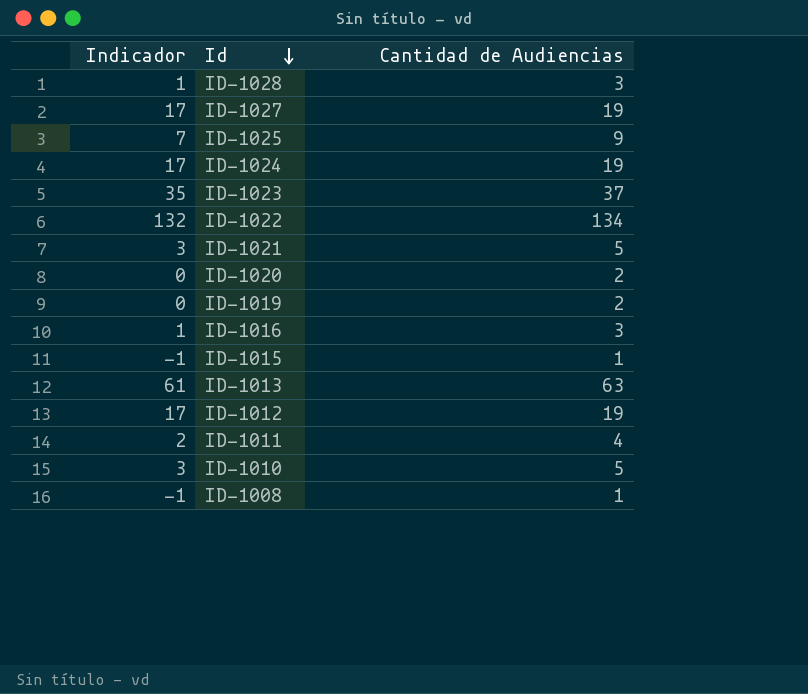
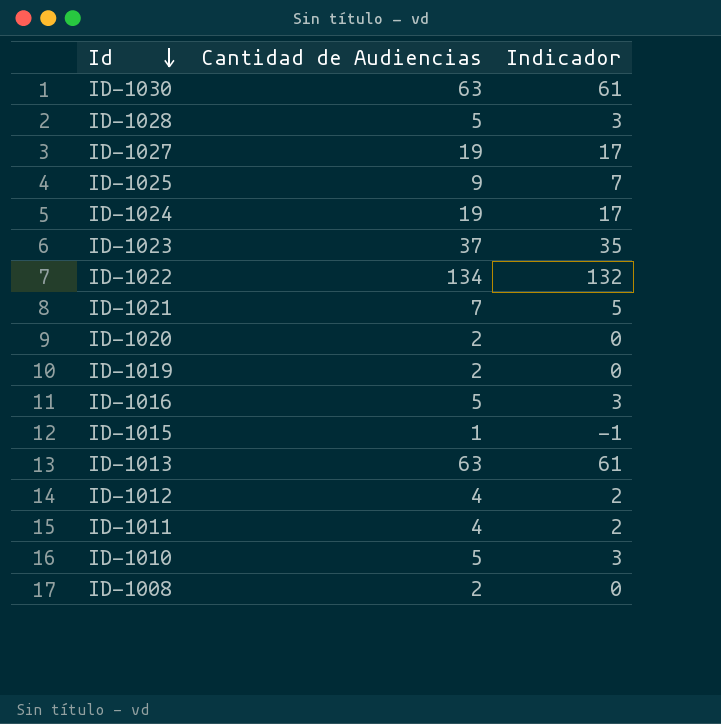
column Indicador | position: 1 -> 3
row ID-1030: none -> 63 | 61
ID-1028 | Cantidad de Audiencias: 3 -> 5
ID-1028 | Indicador: 1 -> 3
ID-1021 | Cantidad de Audiencias: 5 -> 7
ID-1021 | Indicador: 3 -> 5
ID-1016 | Cantidad de Audiencias: 3 -> 5
ID-1016 | Indicador: 1 -> 3
ID-1012 | Cantidad de Audiencias: 19 -> 4
ID-1012 | Indicador: 17 -> 2
ID-1008 | Cantidad de Audiencias: 1 -> 2
ID-1008 | Indicador: -1 -> 0

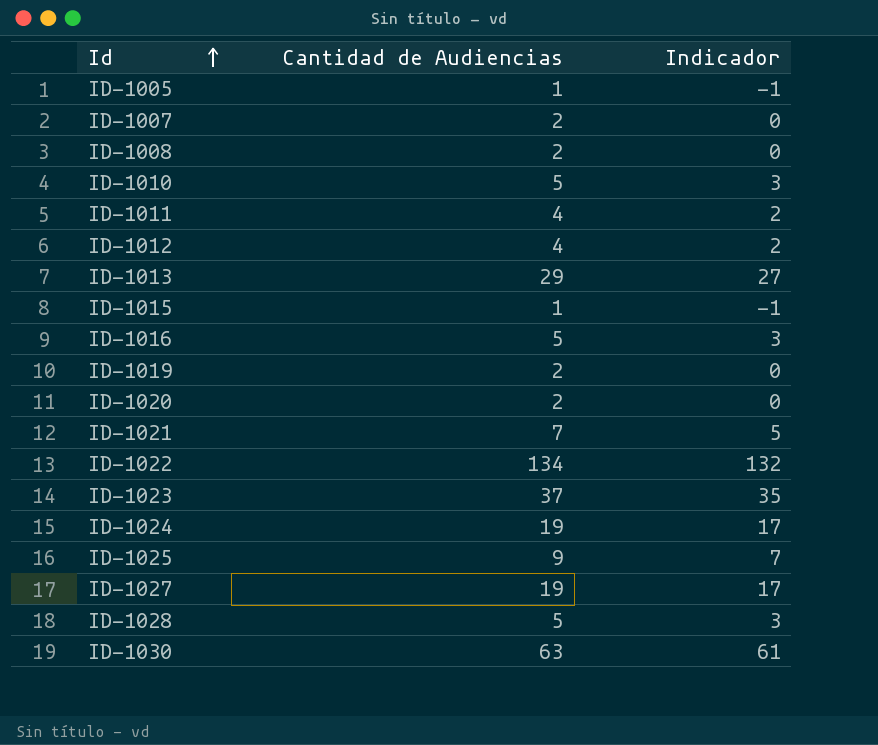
row order: Id descending -> Id ascending
row ID-1005: none -> 1 | -1
row ID-1007: none -> 2 | 0
ID-1013 | Cantidad de Audiencias: 63 -> 29
ID-1013 | Indicador: 61 -> 27

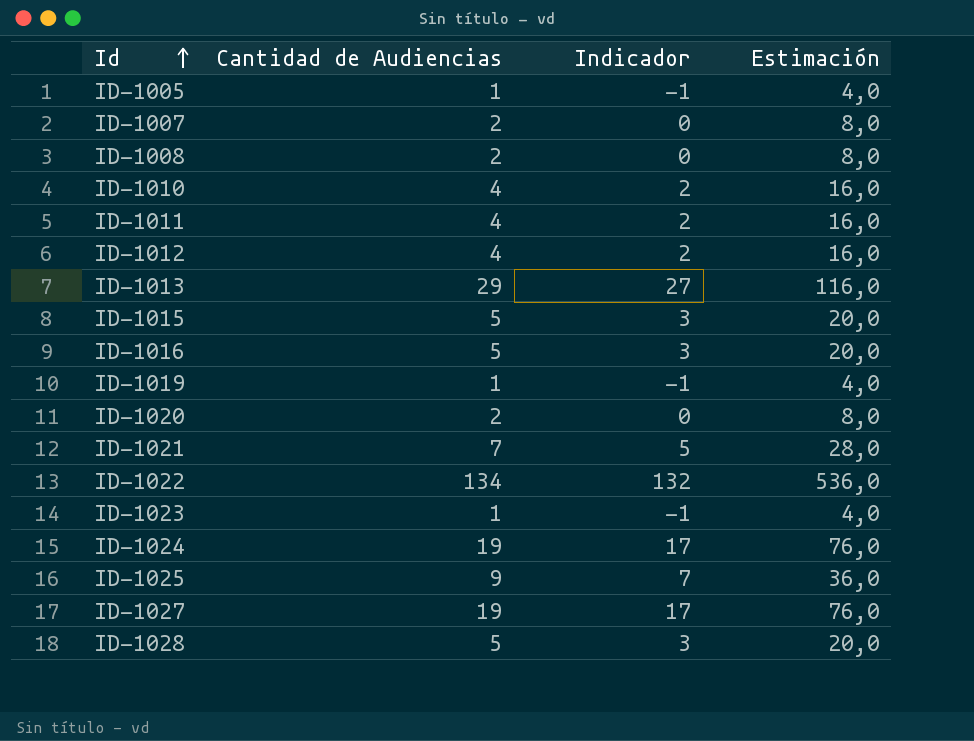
column Estimación | formula: none -> [Cantidad de Audiencias] * 4
row ID-1030: 63 | 61 -> none
ID-1010 | Cantidad de Audiencias: 5 -> 4
ID-1010 | Indicador: 3 -> 2
ID-1015 | Cantidad de Audiencias: 1 -> 5
ID-1015 | Indicador: -1 -> 3
ID-1019 | Cantidad de Audiencias: 2 -> 1
ID-1019 | Indicador: 0 -> -1
ID-1023 | Cantidad de Audiencias: 37 -> 1
ID-1023 | Indicador: 35 -> -1

